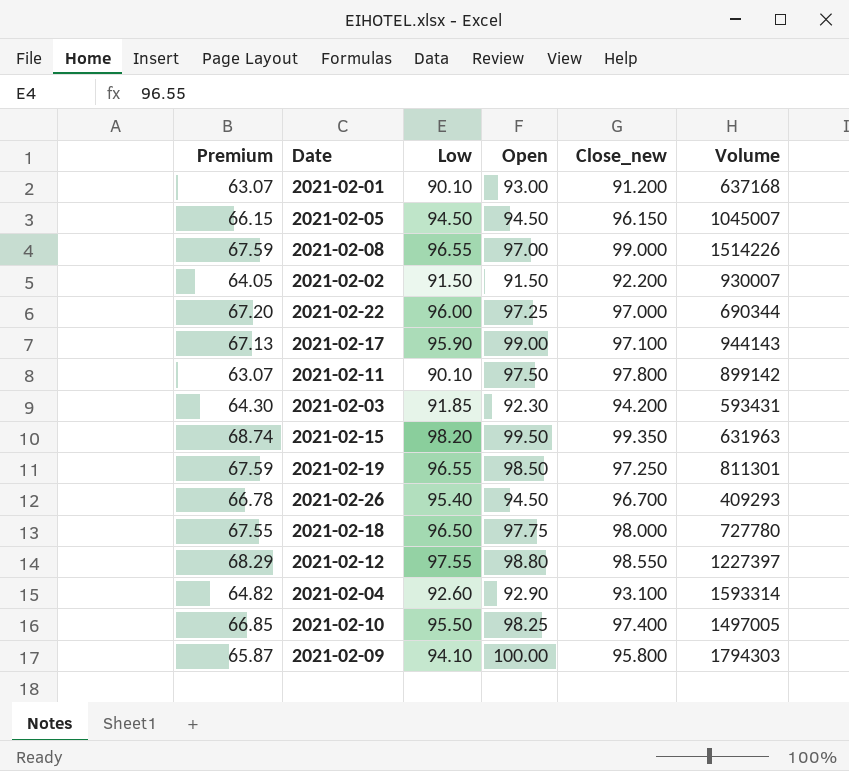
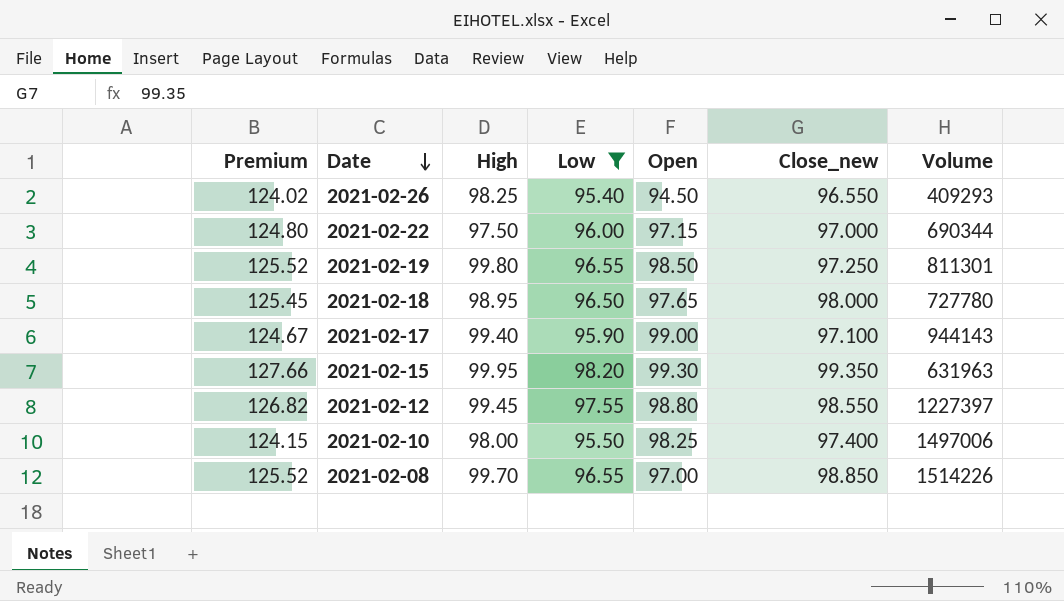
filter: none -> Low >= 95.40
row order: none -> Date descending
column Premium | formula: [Low] * 0.7 -> [Low] * 1.3
column High | position: none -> 3
2021-02-26 | Close_new: 96.700 -> 96.550
2021-02-22 | Open: 97.25 -> 97.15
2021-02-18 | Open: 97.75 -> 97.65
2021-02-15 | Open: 99.50 -> 99.30
2021-02-10 | Volume: 1497005 -> 1497006
2021-02-08 | Close_new: 99.000 -> 98.850

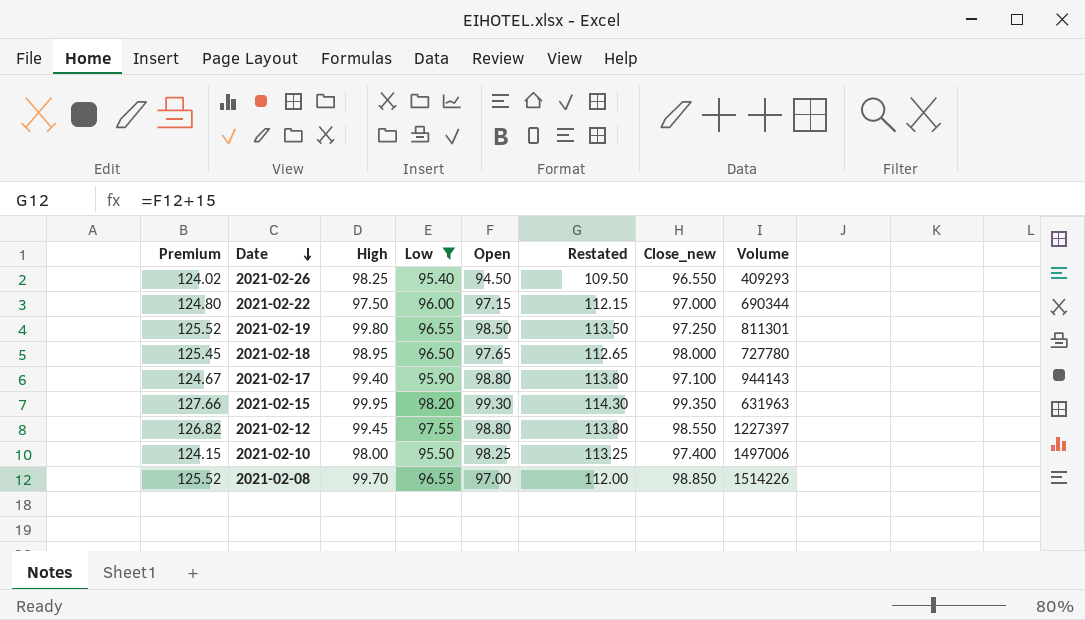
column Restated | formula: none -> [Open] + 15
2021-02-17 | Open: 99.00 -> 98.80

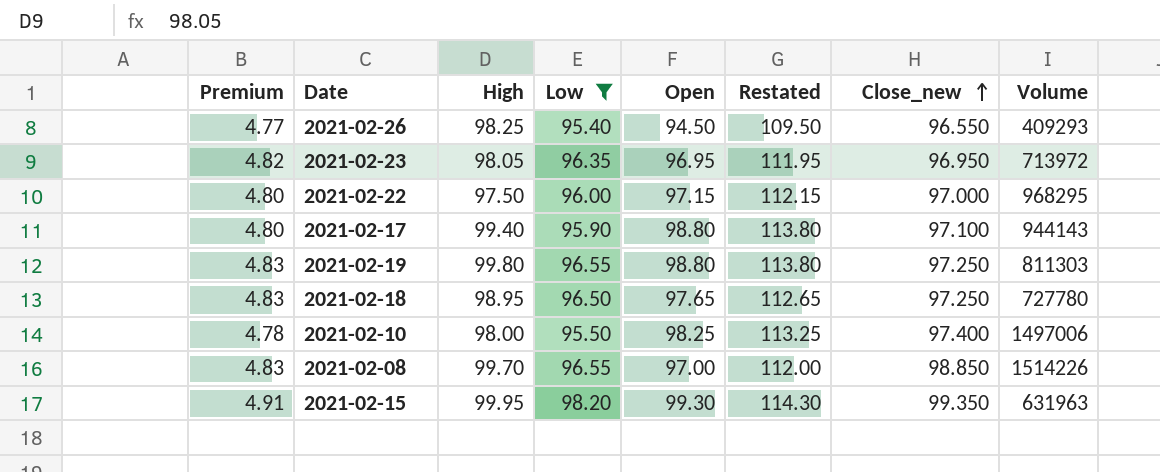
row order: Date descending -> Close_new ascending
column Premium | formula: [Low] * 1.3 -> [Low] * 0.05
row 2021-02-12: 126.82 | 99.45 | 97.55 | 98.80 | 113.80 | 98.550 | 1227397 -> none
row 2021-02-23: none -> 4.82 | 98.05 | 96.35 | 96.95 | 111.95 | 96.950 | 713972
2021-02-22 | Volume: 690344 -> 968295
2021-02-19 | Open: 98.50 -> 98.80
2021-02-19 | Restated: 113.50 -> 113.80
2021-02-19 | Volume: 811301 -> 811303
2021-02-18 | Close_new: 98.000 -> 97.250

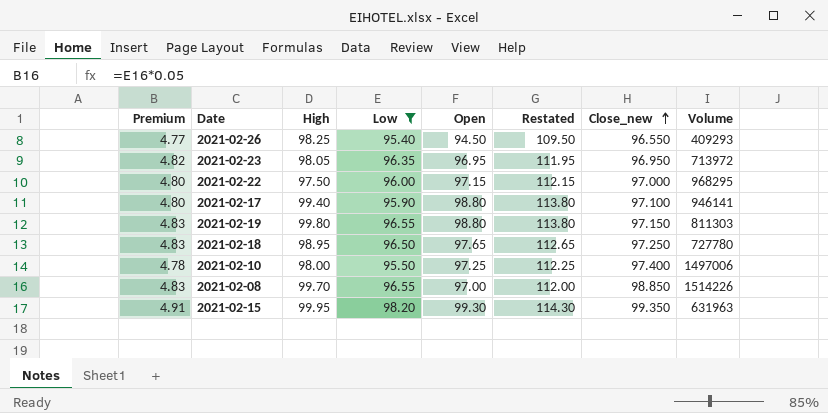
2021-02-17 | Volume: 944143 -> 946141
2021-02-19 | Close_new: 97.250 -> 97.150
2021-02-10 | Open: 98.25 -> 97.25
2021-02-10 | Restated: 113.25 -> 112.25

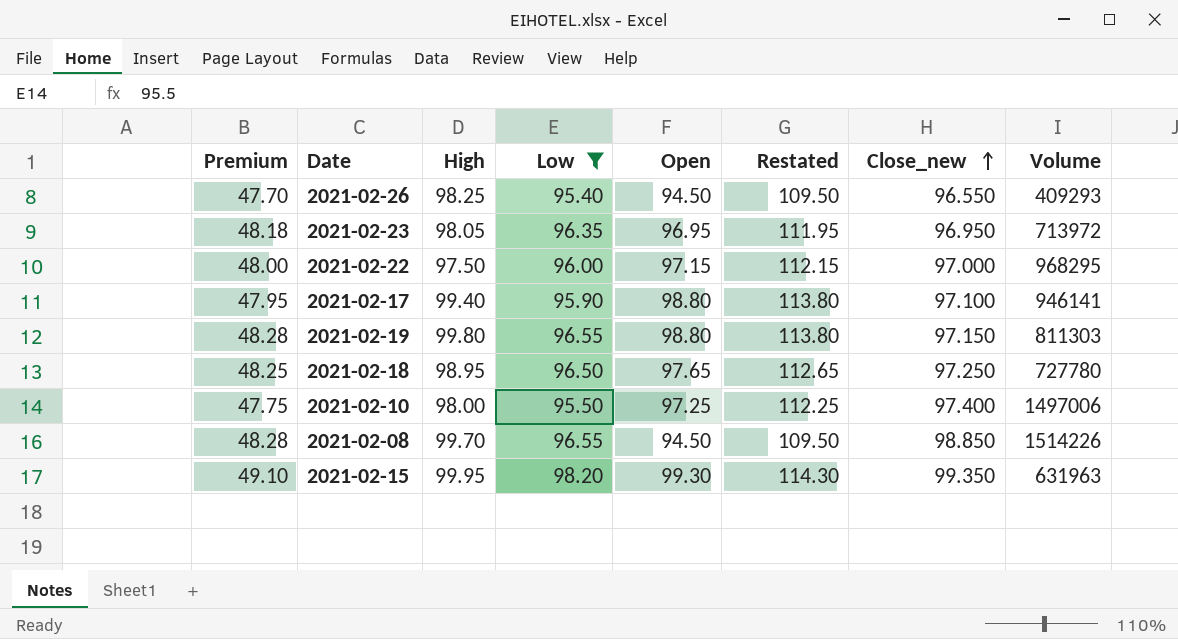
column Premium | formula: [Low] * 0.05 -> [Low] * 0.5
2021-02-08 | Open: 97.00 -> 94.50
2021-02-08 | Restated: 112.00 -> 109.50

